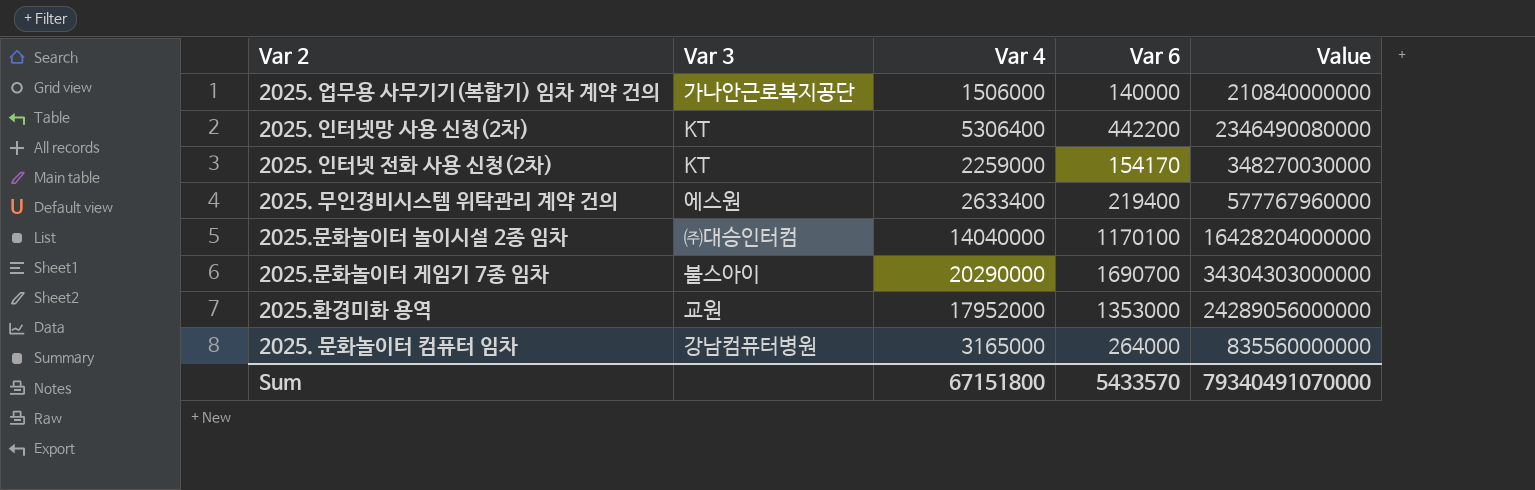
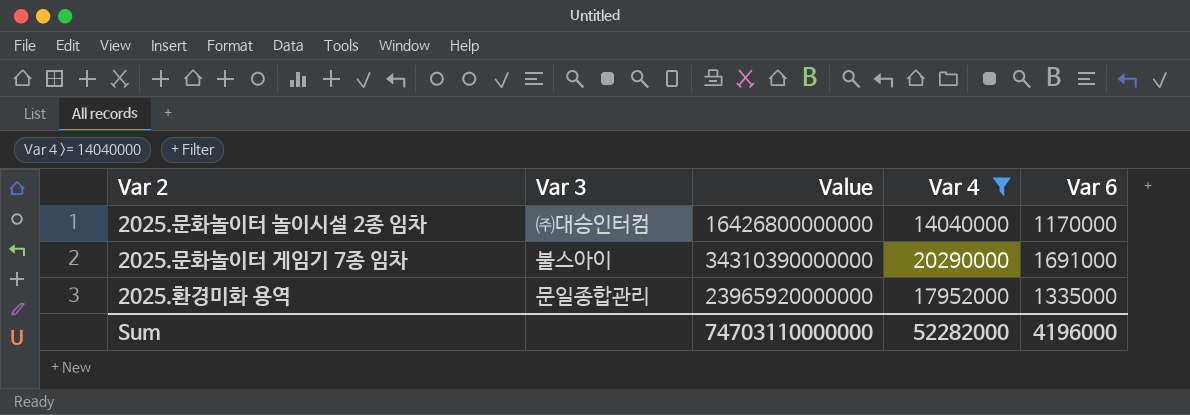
filter: none -> Var 4 >= 14040000
column Value | position: 5 -> 3
2025.문화놀이터 놀이시설 2종 임차 | Value: 16428204000000 -> 16426800000000
2025.문화놀이터 놀이시설 2종 임차 | Var 6: 1170100 -> 1170000
2025.문화놀이터 게임기 7종 임차 | Value: 34304303000000 -> 34310390000000
2025.문화놀이터 게임기 7종 임차 | Var 6: 1690700 -> 1691000
2025.환경미화 용역 | Var 3: 교원 -> 문일종합관리
2025.환경미화 용역 | Value: 24289056000000 -> 23965920000000
2025.환경미화 용역 | Var 6: 1353000 -> 1335000
Sum | Value: 79340491070000 -> 74703110000000
Sum | Var 4: 67151800 -> 52282000
Sum | Var 6: 5433570 -> 4196000

